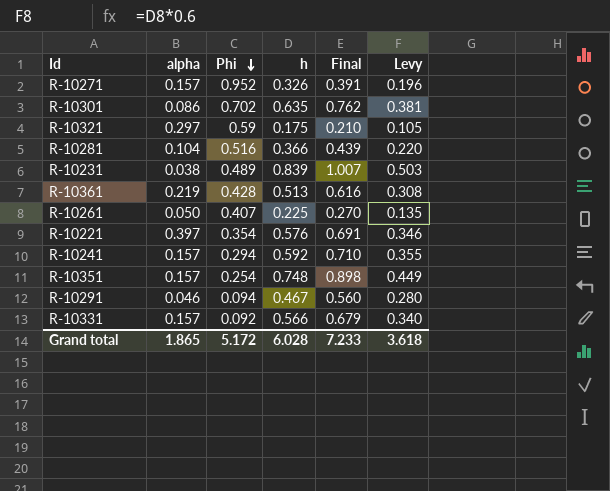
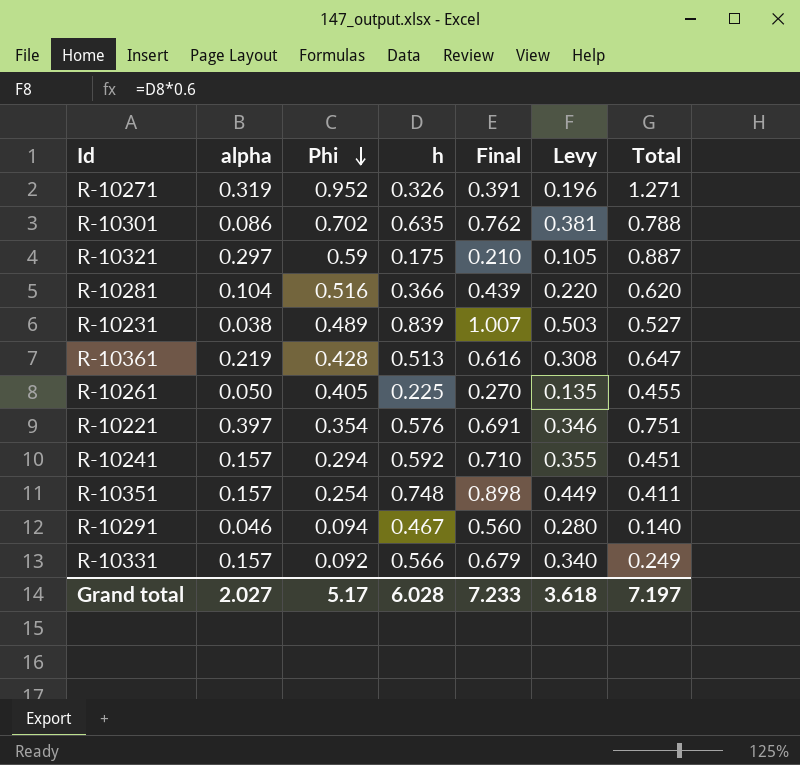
column Total | formula: none -> [alpha] + [Phi]
R-10271 | alpha: 0.157 -> 0.319
R-10261 | Phi: 0.407 -> 0.405
Grand total | alpha: 1.865 -> 2.027
Grand total | Phi: 5.172 -> 5.17

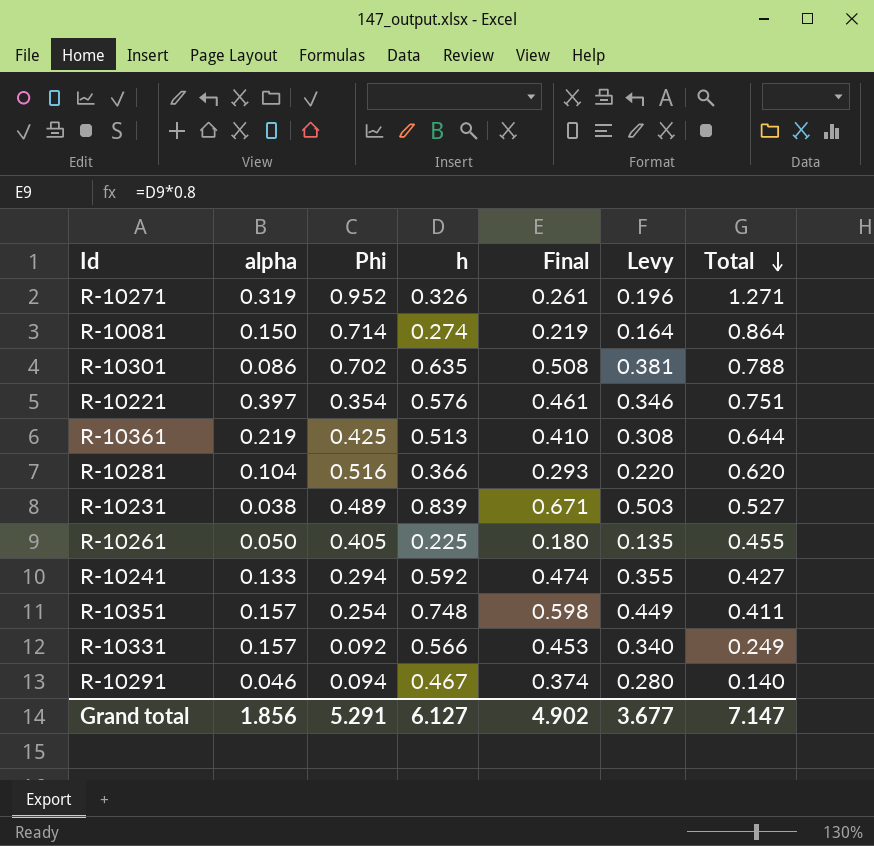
row order: Phi descending -> Total descending
column Final | formula: [h] * 1.2 -> [h] * 0.8
row R-10321: 0.297 | 0.59 | 0.175 | 0.210 | 0.105 | 0.887 -> none
row R-10081: none -> 0.150 | 0.714 | 0.274 | 0.219 | 0.164 | 0.864
R-10361 | Phi: 0.428 -> 0.425
R-10361 | Total: 0.647 -> 0.644
R-10241 | alpha: 0.157 -> 0.133
R-10241 | Total: 0.451 -> 0.427
Grand total | alpha: 2.027 -> 1.856
Grand total | Phi: 5.17 -> 5.291
Grand total | h: 6.028 -> 6.127
Grand total | Final: 7.233 -> 4.902
Grand total | Levy: 3.618 -> 3.677
Grand total | Total: 7.197 -> 7.147

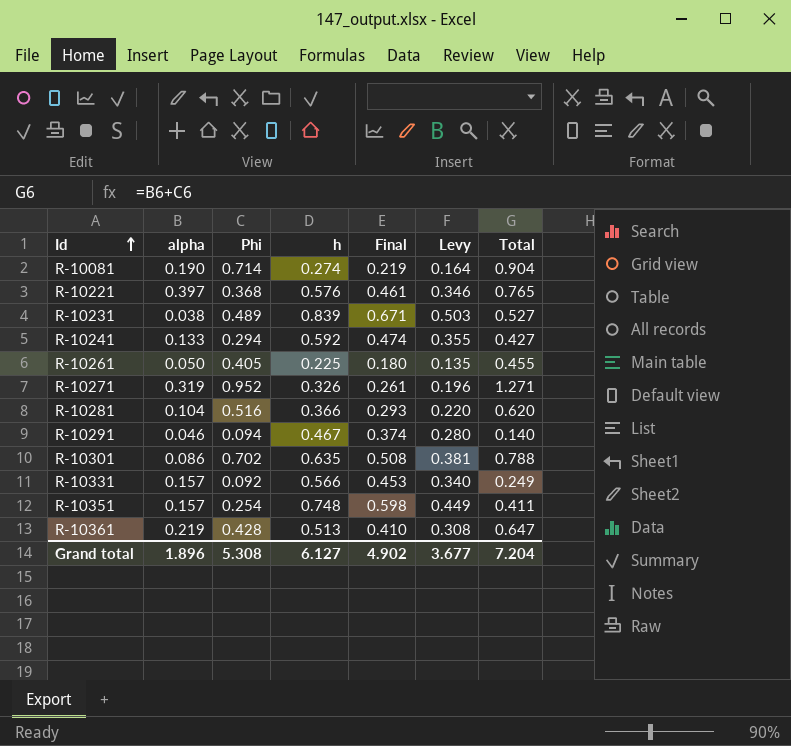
row order: Total descending -> Id ascending
R-10081 | alpha: 0.150 -> 0.190
R-10081 | Total: 0.864 -> 0.904
R-10221 | Phi: 0.354 -> 0.368
R-10221 | Total: 0.751 -> 0.765
R-10361 | Phi: 0.425 -> 0.428
R-10361 | Total: 0.644 -> 0.647
Grand total | alpha: 1.856 -> 1.896
Grand total | Phi: 5.291 -> 5.308
Grand total | Total: 7.147 -> 7.204

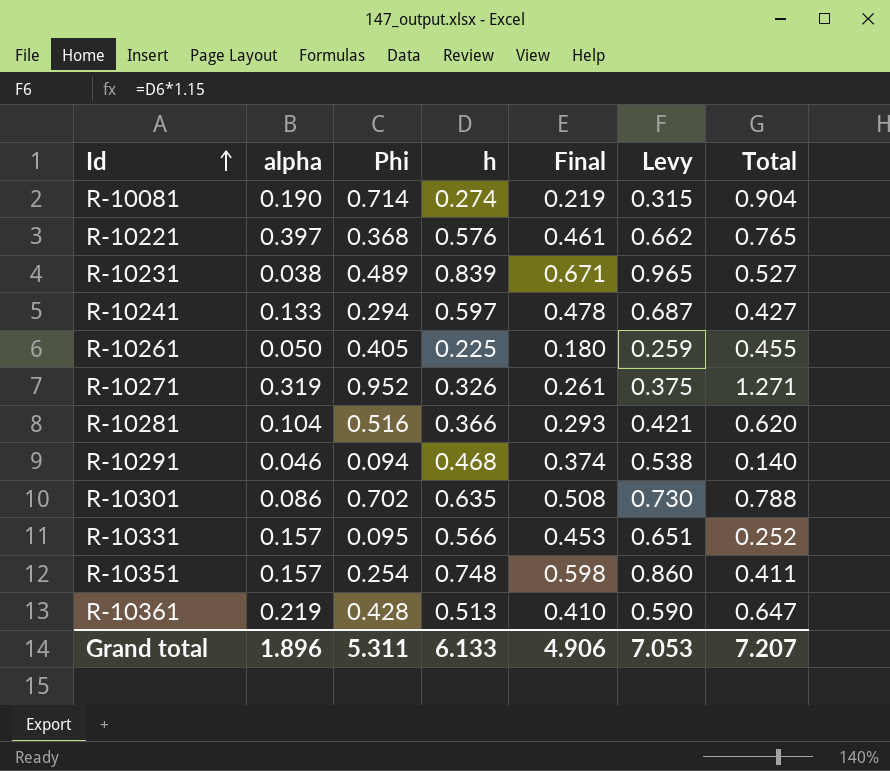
column Levy | formula: [h] * 0.6 -> [h] * 1.15
R-10241 | h: 0.592 -> 0.597
R-10241 | Final: 0.474 -> 0.478
R-10291 | h: 0.467 -> 0.468
R-10331 | Phi: 0.092 -> 0.095
R-10331 | Total: 0.249 -> 0.252
Grand total | Phi: 5.308 -> 5.311
Grand total | h: 6.127 -> 6.133
Grand total | Final: 4.902 -> 4.906
Grand total | Levy: 3.677 -> 7.053
Grand total | Total: 7.204 -> 7.207

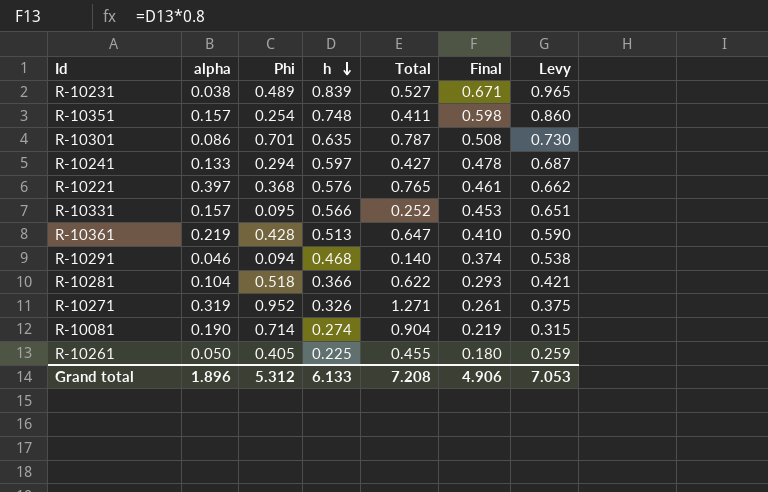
row order: Id ascending -> h descending
column Total | position: 7 -> 5
R-10301 | Phi: 0.702 -> 0.701
R-10301 | Total: 0.788 -> 0.787
R-10281 | Phi: 0.516 -> 0.518
R-10281 | Total: 0.620 -> 0.622
Grand total | Phi: 5.311 -> 5.312
Grand total | Total: 7.207 -> 7.208

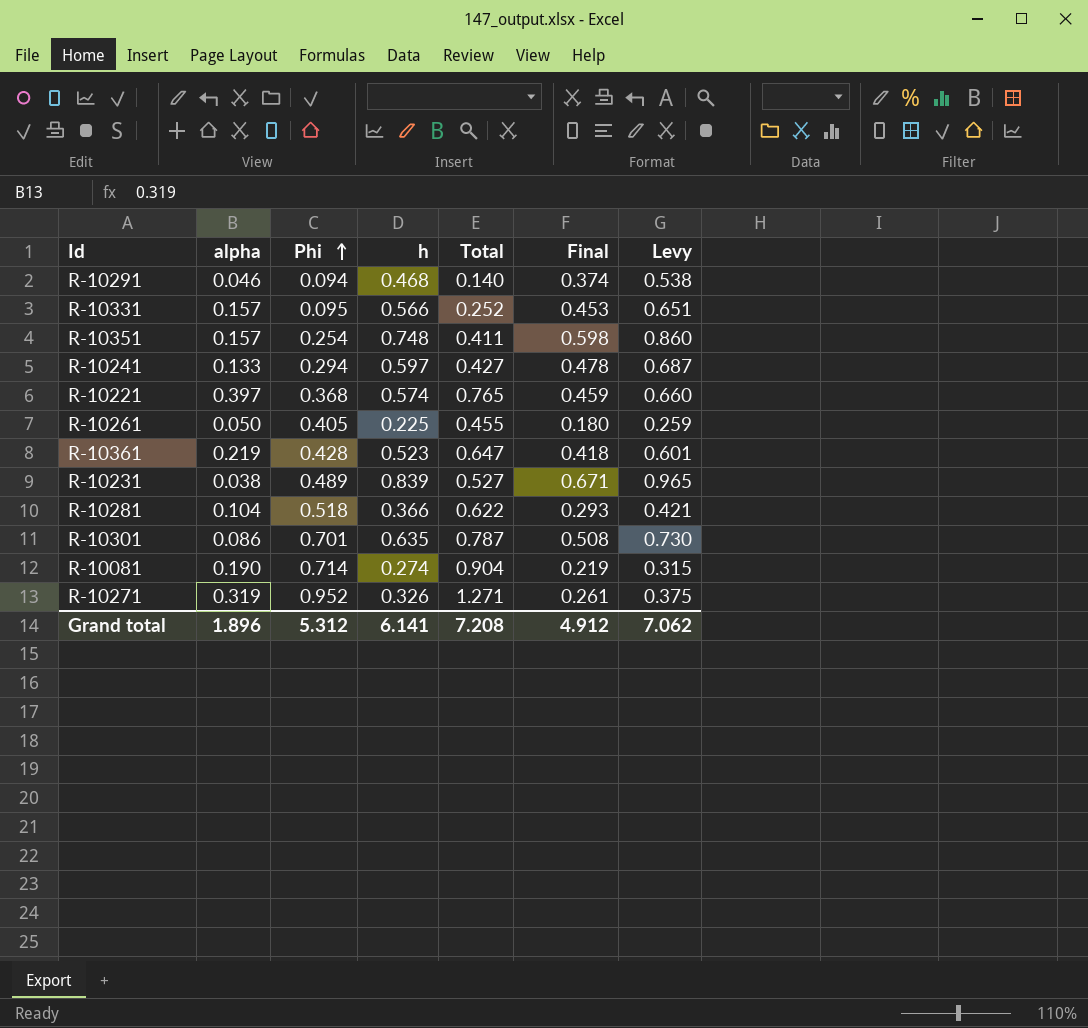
row order: h descending -> Phi ascending
R-10221 | h: 0.576 -> 0.574
R-10221 | Final: 0.461 -> 0.459
R-10221 | Levy: 0.662 -> 0.660
R-10361 | h: 0.513 -> 0.523
R-10361 | Final: 0.410 -> 0.418
R-10361 | Levy: 0.590 -> 0.601
Grand total | h: 6.133 -> 6.141
Grand total | Final: 4.906 -> 4.912
Grand total | Levy: 7.053 -> 7.062

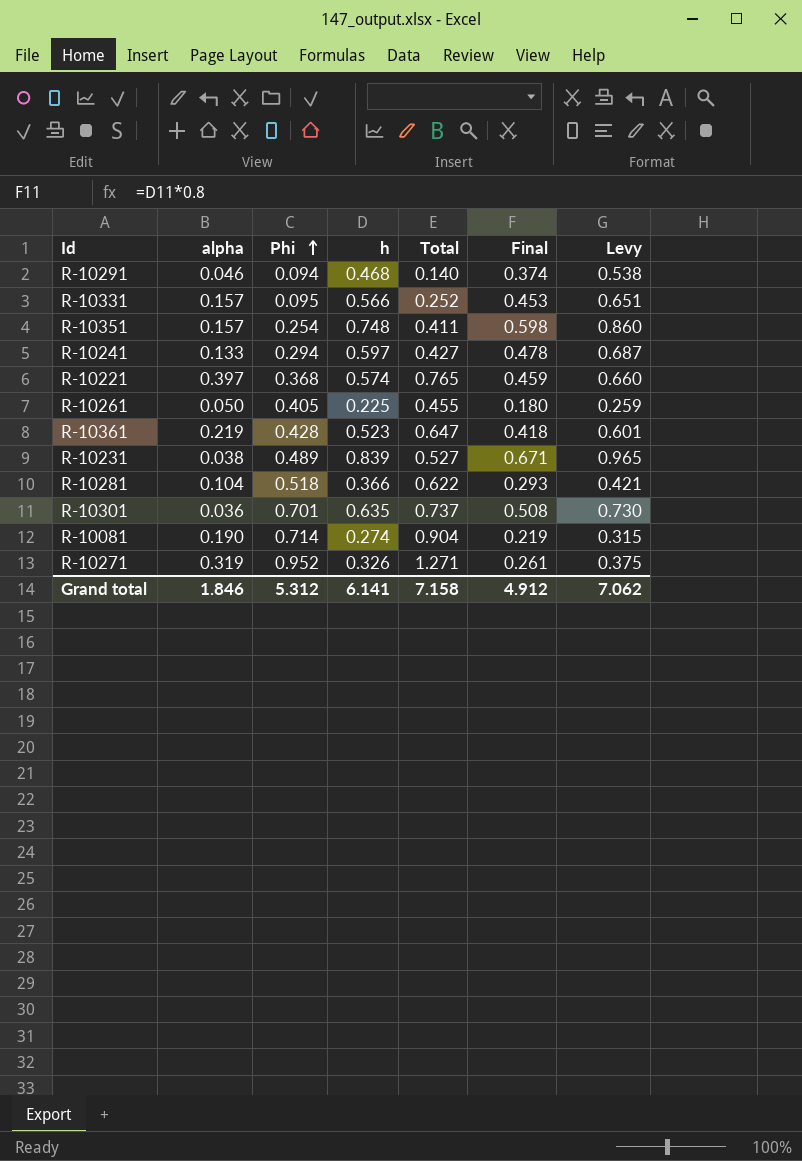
R-10301 | alpha: 0.086 -> 0.036
R-10301 | Total: 0.787 -> 0.737
Grand total | alpha: 1.896 -> 1.846
Grand total | Total: 7.208 -> 7.158

